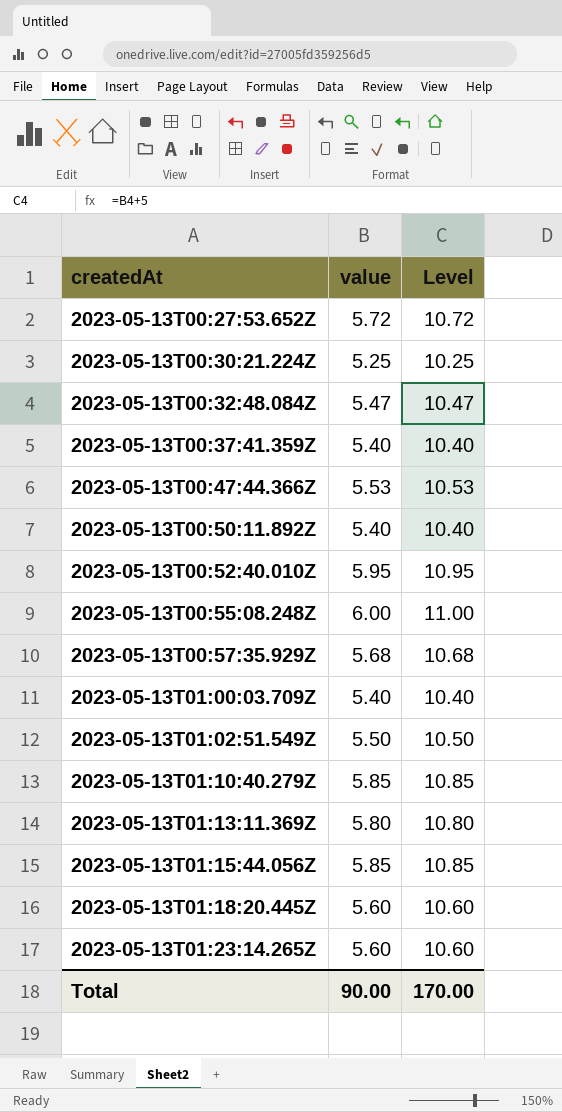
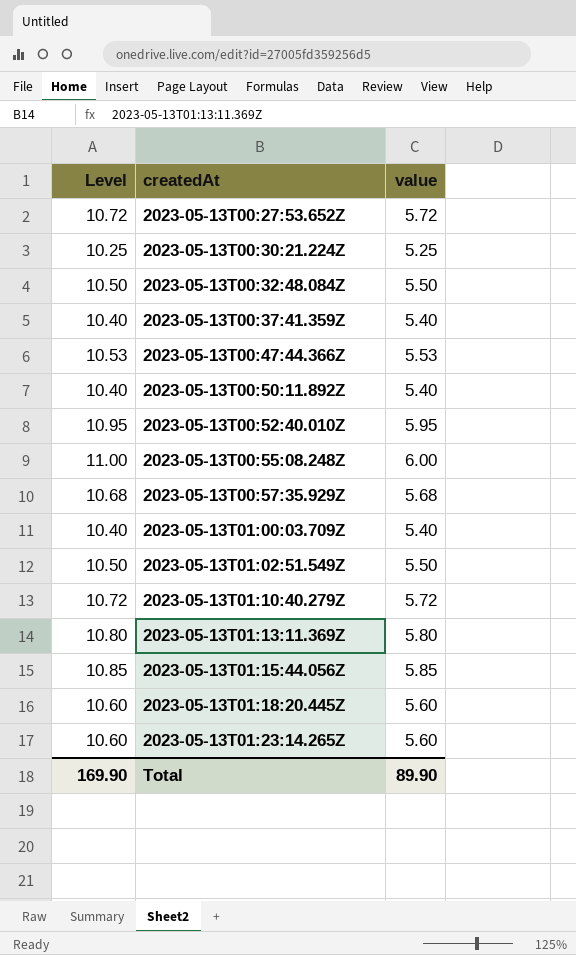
column Level | position: 3 -> 1
2023-05-13T00:32:48.084Z | Level: 10.47 -> 10.50
2023-05-13T00:32:48.084Z | value: 5.47 -> 5.50
2023-05-13T01:10:40.279Z | Level: 10.85 -> 10.72
2023-05-13T01:10:40.279Z | value: 5.85 -> 5.72
Total | Level: 170.00 -> 169.90
Total | value: 90.00 -> 89.90

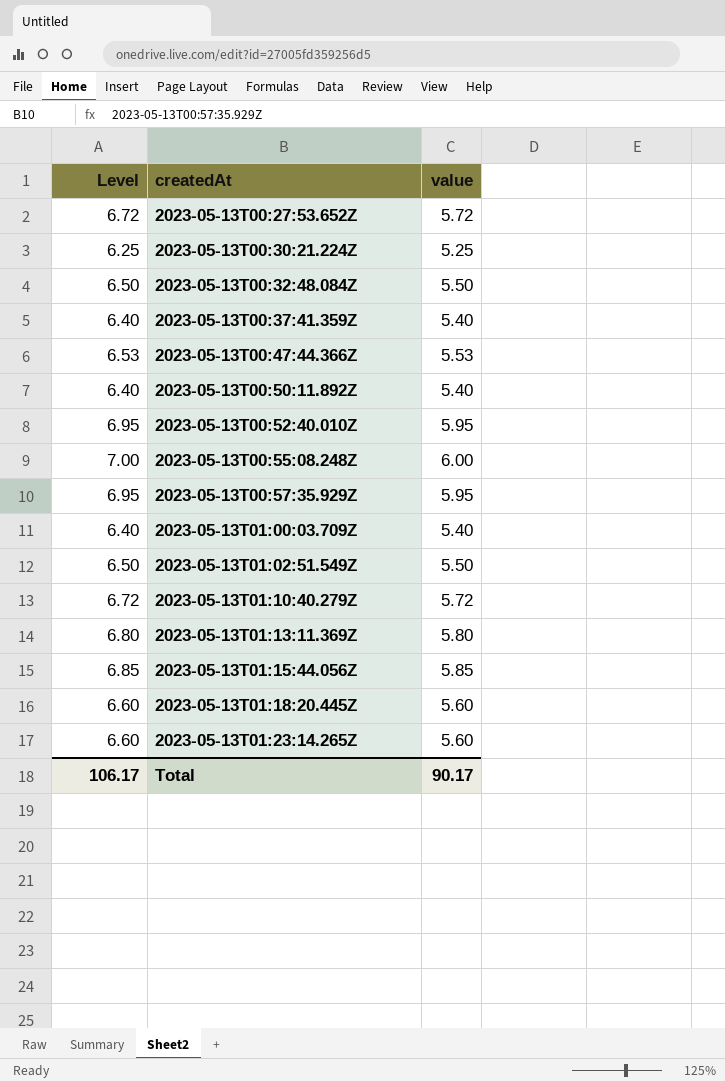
column Level | formula: [value] + 5 -> [value] + 1
2023-05-13T00:57:35.929Z | value: 5.68 -> 5.95
Total | Level: 169.90 -> 106.17
Total | value: 89.90 -> 90.17

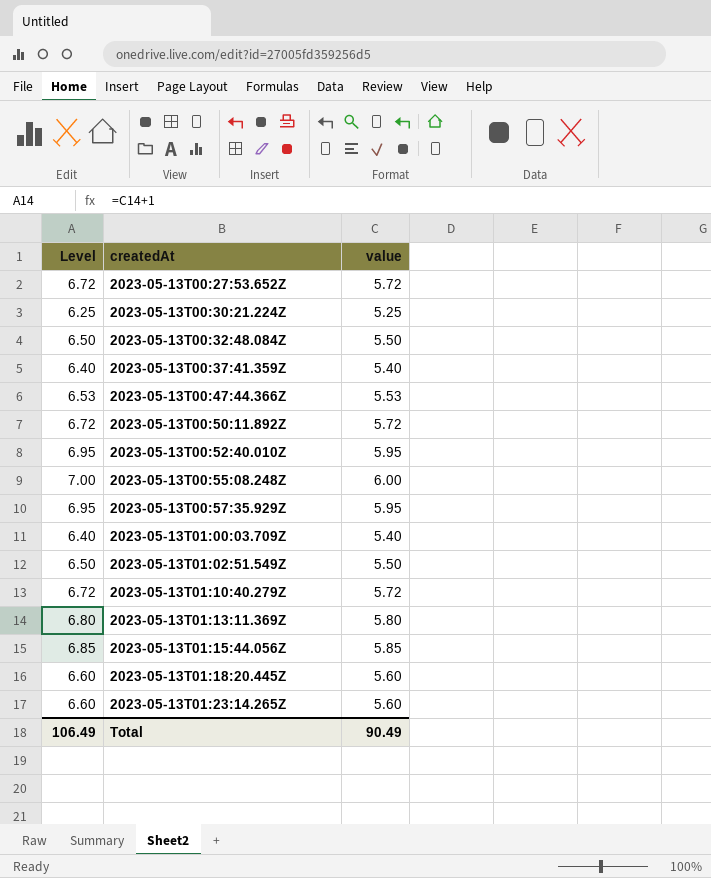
2023-05-13T00:50:11.892Z | Level: 6.40 -> 6.72
2023-05-13T00:50:11.892Z | value: 5.40 -> 5.72
Total | Level: 106.17 -> 106.49
Total | value: 90.17 -> 90.49

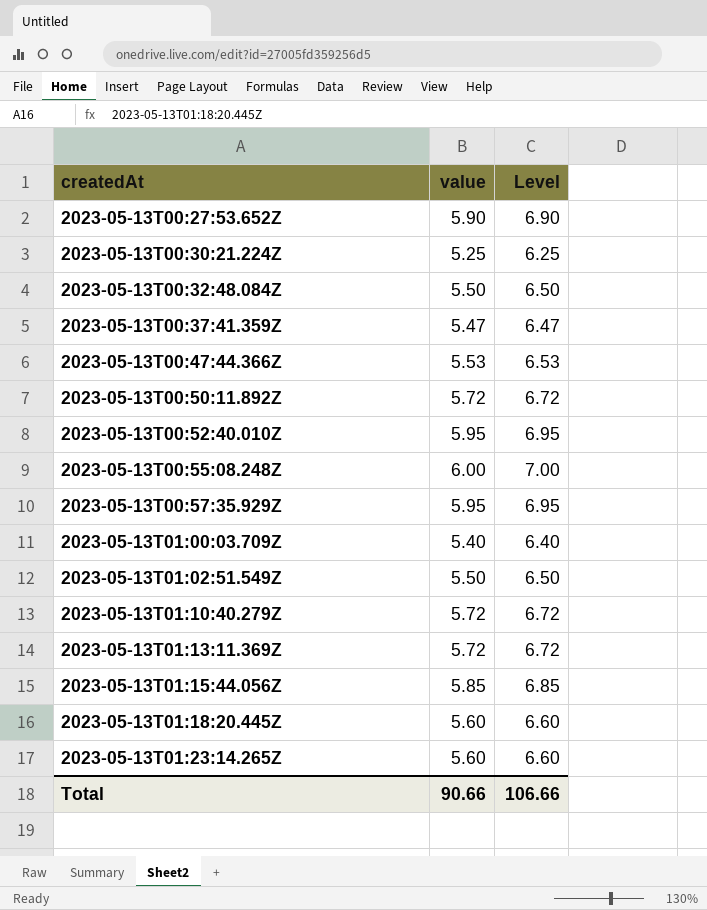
column Level | position: 1 -> 3
2023-05-13T00:27:53.652Z | value: 5.72 -> 5.90
2023-05-13T00:27:53.652Z | Level: 6.72 -> 6.90
2023-05-13T00:37:41.359Z | value: 5.40 -> 5.47
2023-05-13T00:37:41.359Z | Level: 6.40 -> 6.47
2023-05-13T01:13:11.369Z | value: 5.80 -> 5.72
2023-05-13T01:13:11.369Z | Level: 6.80 -> 6.72
Total | value: 90.49 -> 90.66
Total | Level: 106.49 -> 106.66

